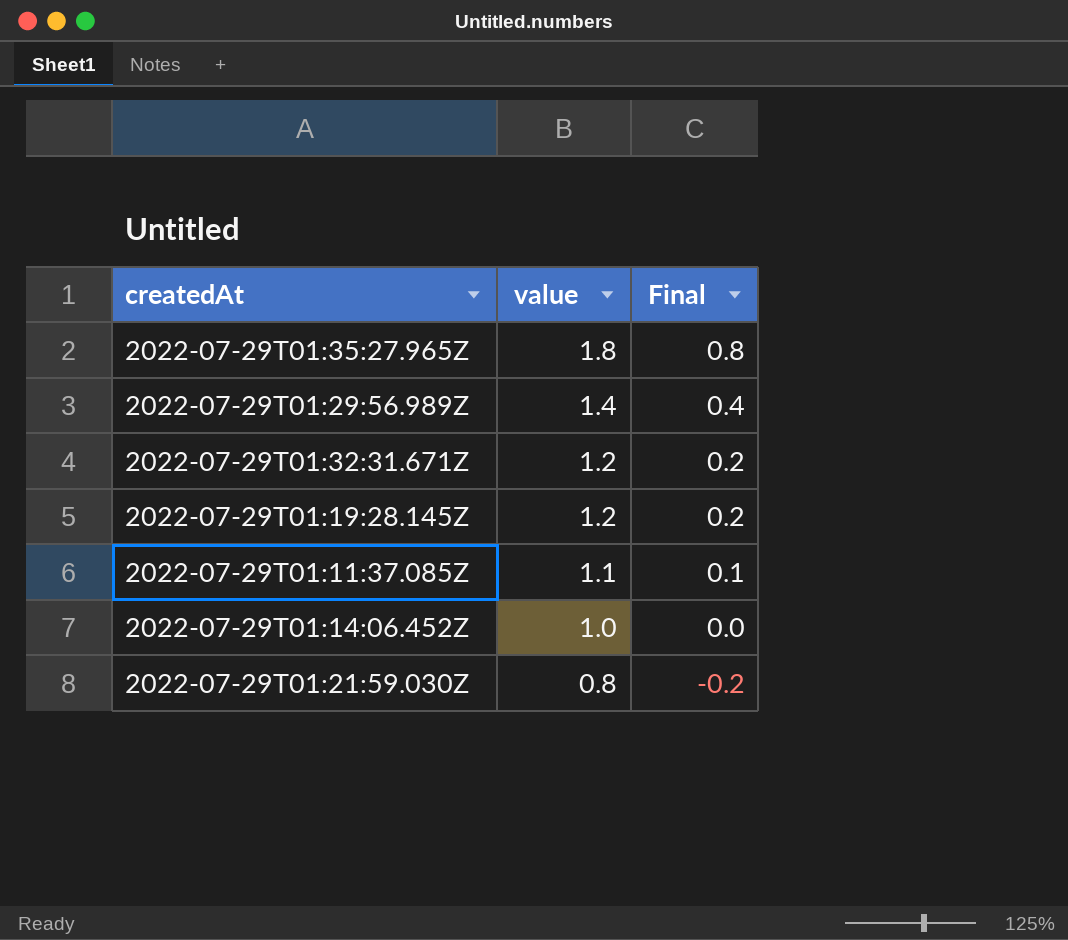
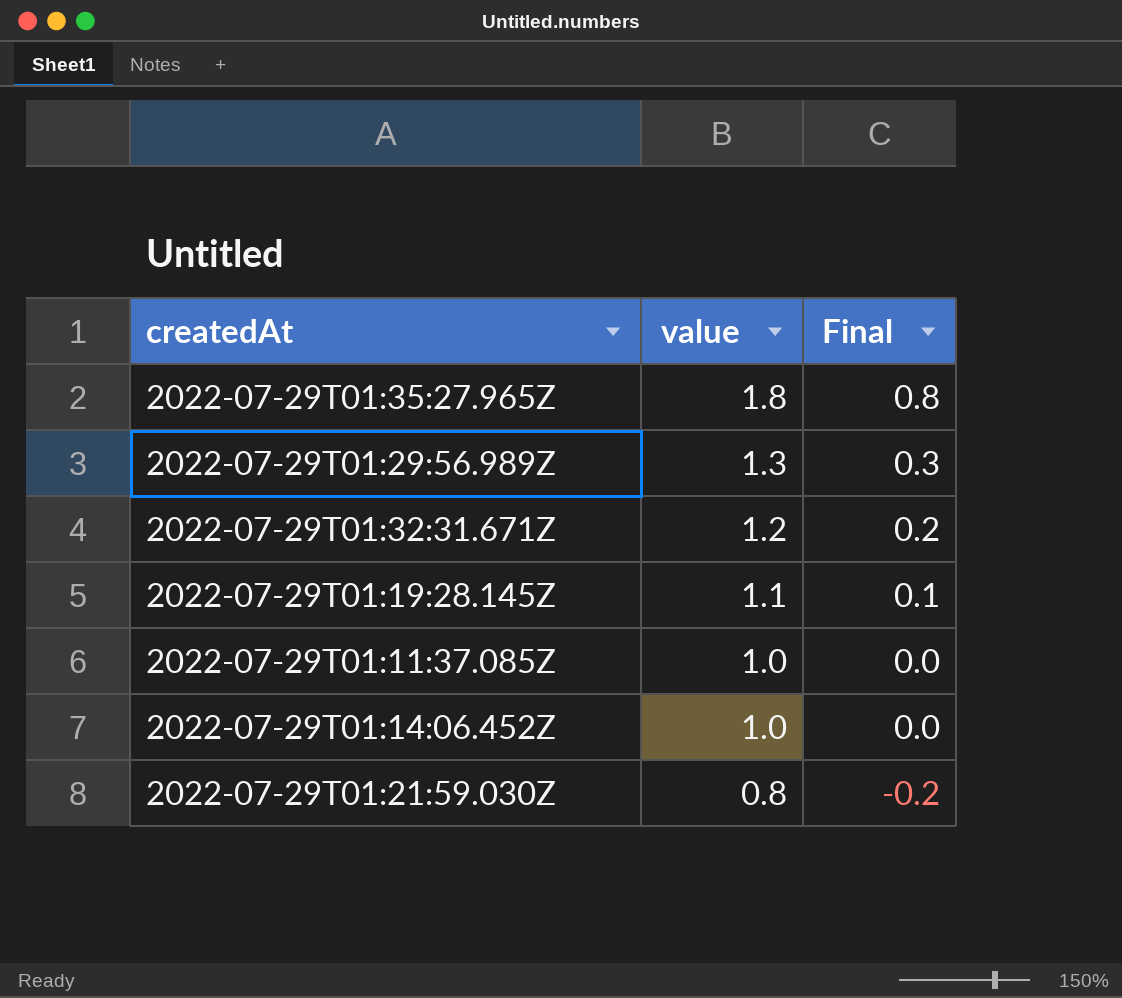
2022-07-29T01:29:56.989Z | value: 1.4 -> 1.3
2022-07-29T01:29:56.989Z | Final: 0.4 -> 0.3
2022-07-29T01:19:28.145Z | value: 1.2 -> 1.1
2022-07-29T01:19:28.145Z | Final: 0.2 -> 0.1
2022-07-29T01:11:37.085Z | value: 1.1 -> 1.0
2022-07-29T01:11:37.085Z | Final: 0.1 -> 0.0

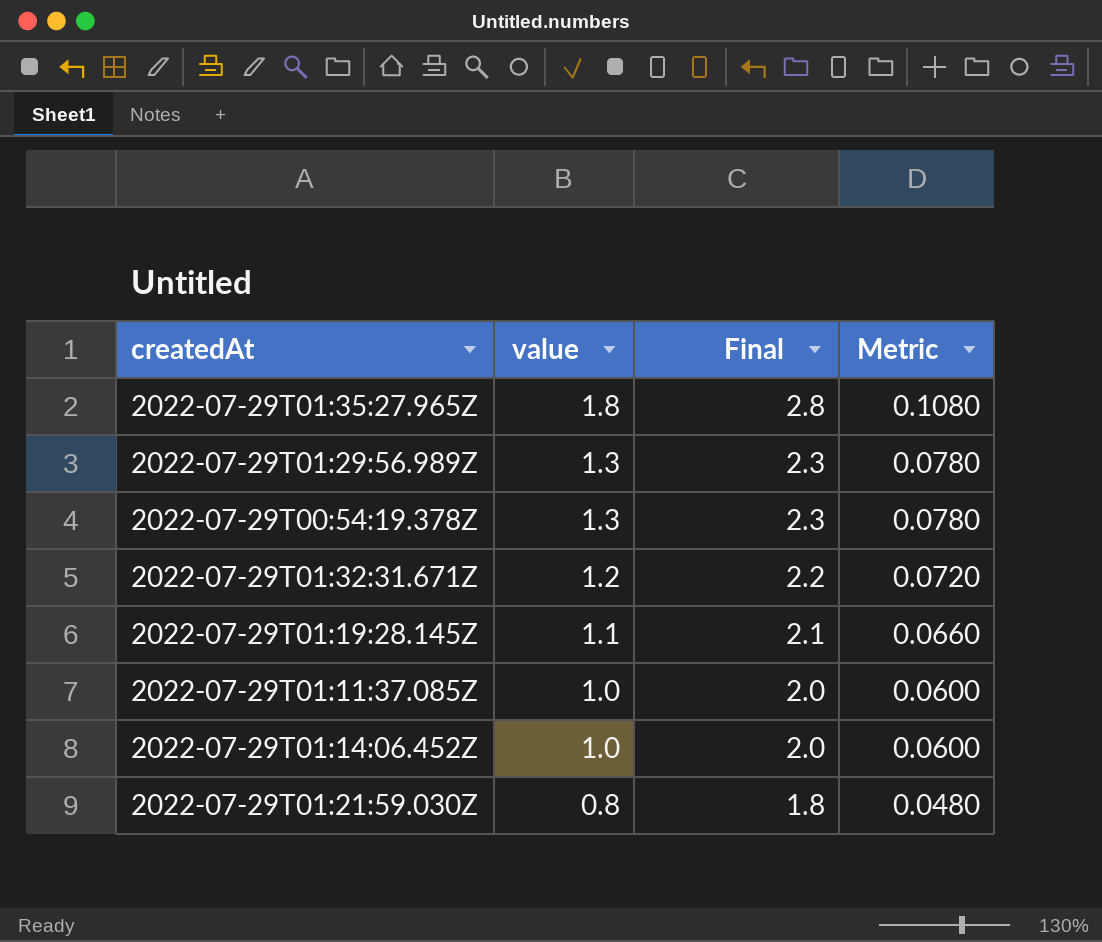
column Final | formula: [value] - 1 -> [value] + 1
column Metric | formula: none -> [value] * 0.06
row 2022-07-29T00:54:19.378Z: none -> 1.3 | 2.3 | 0.0780

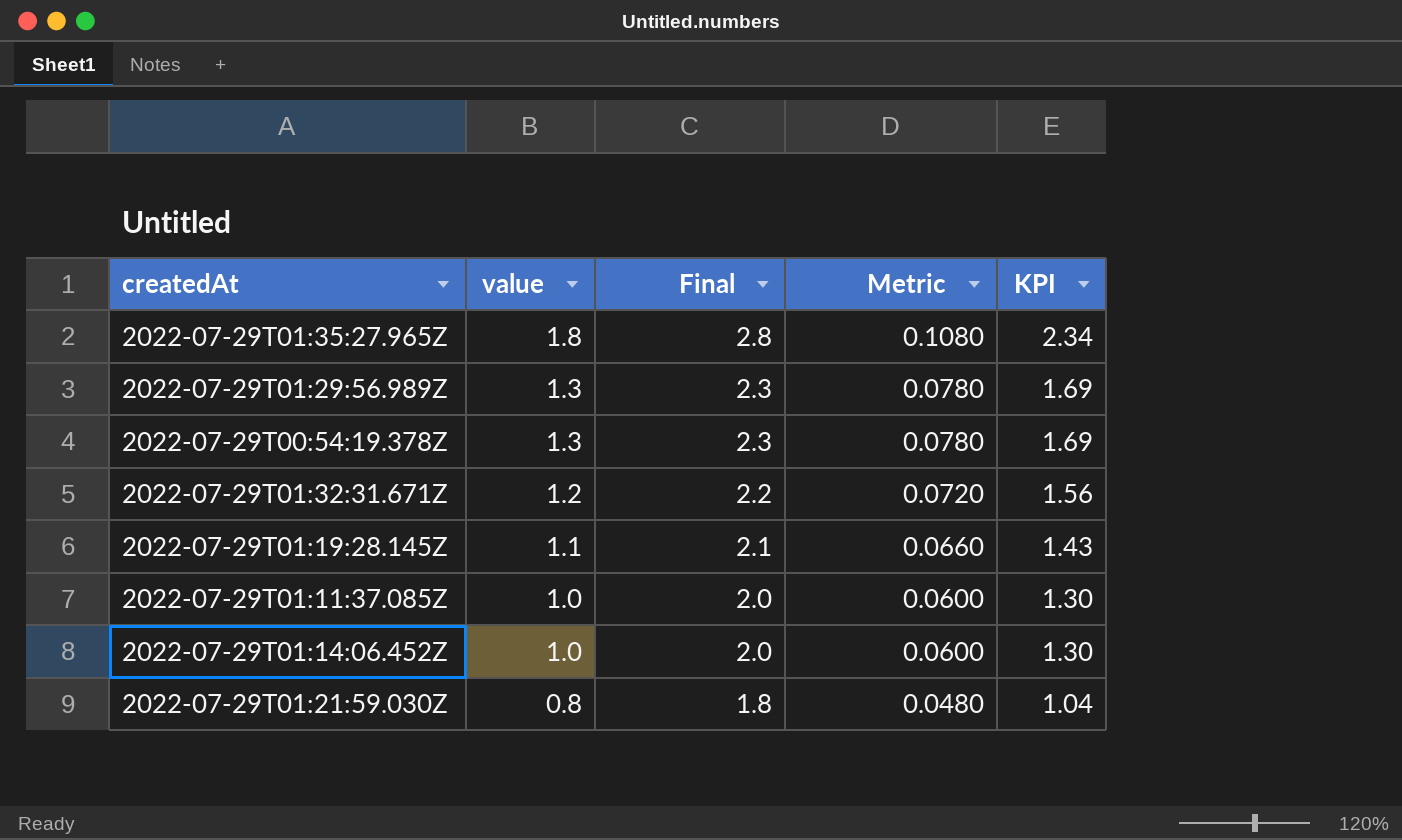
column KPI | formula: none -> [value] * 1.3

